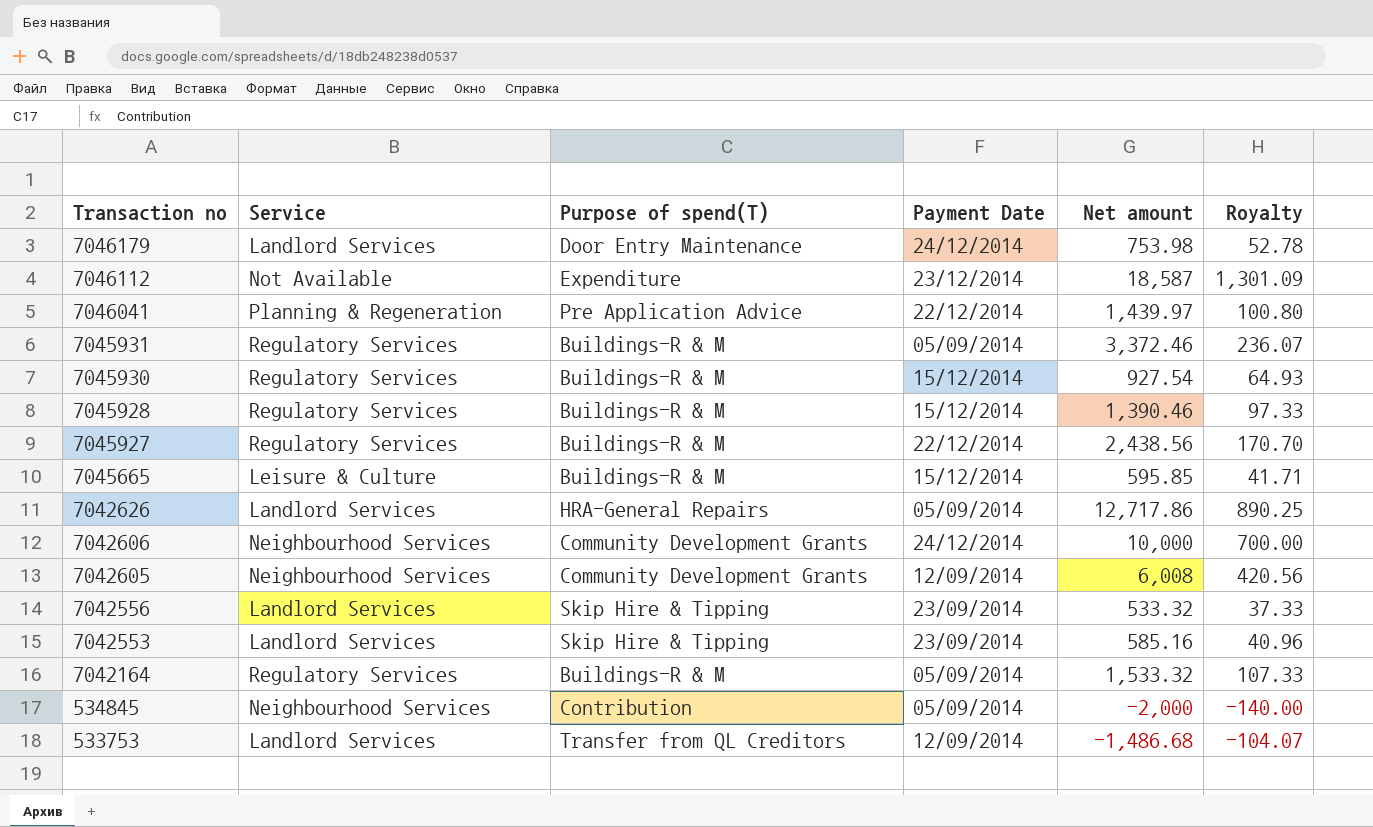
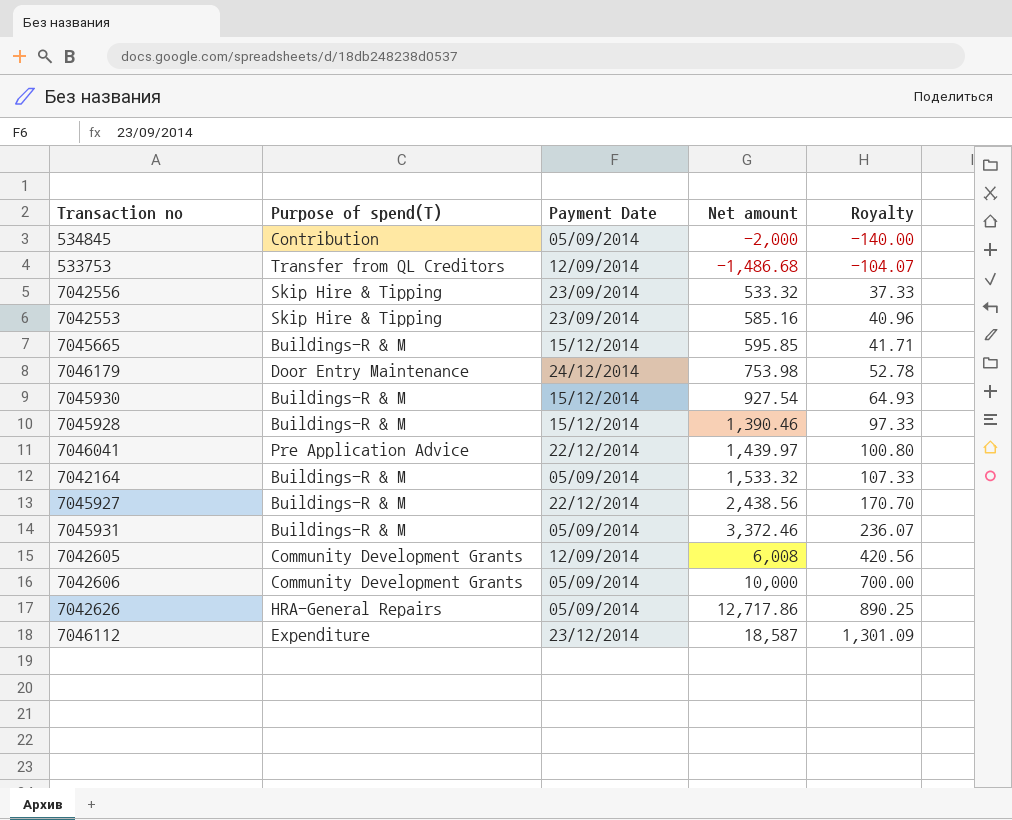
row order: Transaction no descending -> Net amount ascending
column Service | position: 2 -> none
7042606 | Payment Date: 24/12/2014 -> 05/09/2014

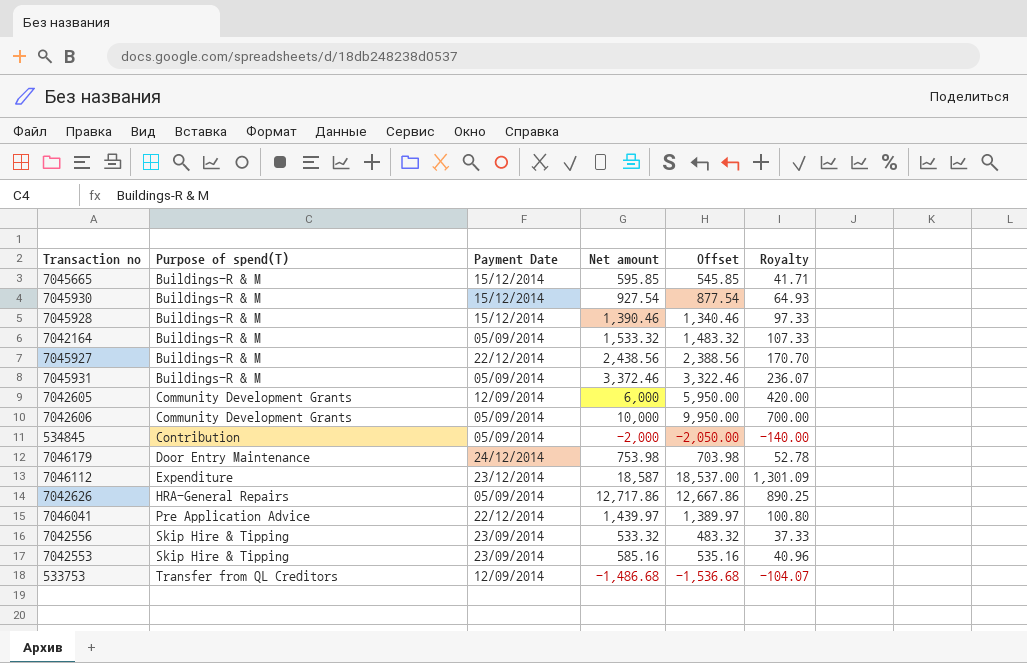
row order: Net amount ascending -> Purpose of spend(T) ascending
column Offset | formula: none -> [Net amount] - 50
7042605 | Net amount: 6,008 -> 6,000
7042605 | Royalty: 420.56 -> 420.00

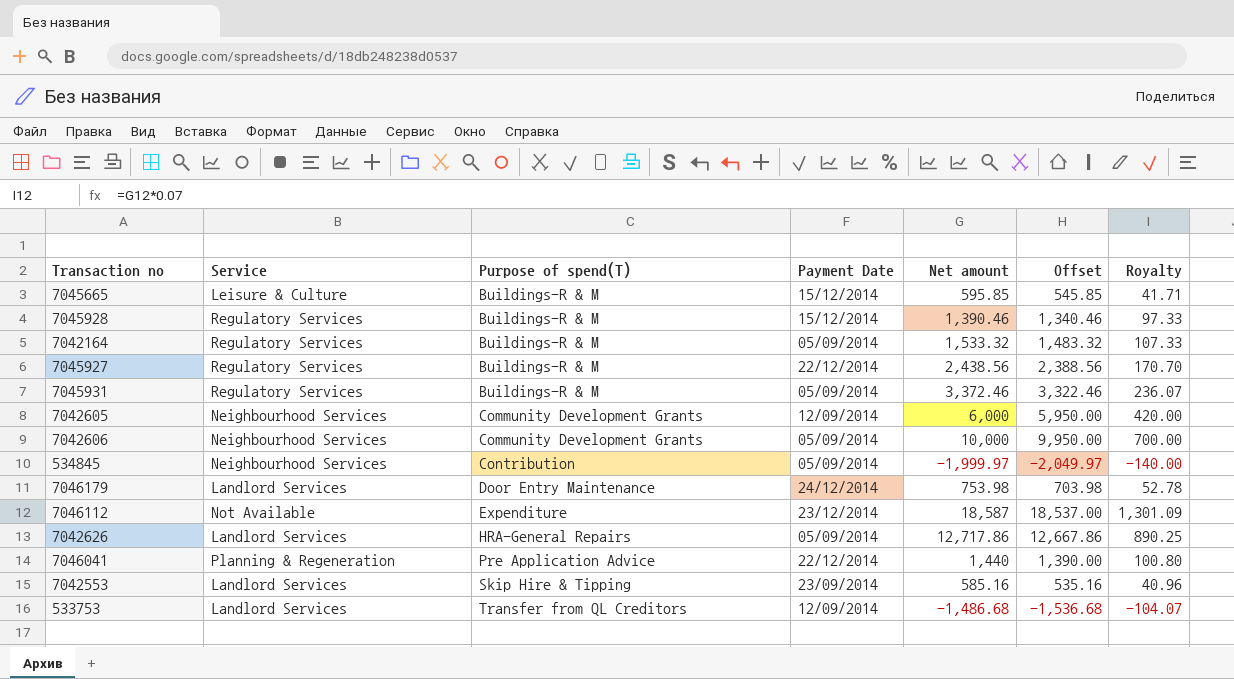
column Service | position: none -> 2
row 7045930: Buildings-R & M | 15/12/2014 | 927.54 | 877.54 | 64.93 -> none
row 7042556: Skip Hire & Tipping | 23/09/2014 | 533.32 | 483.32 | 37.33 -> none
534845 | Net amount: -2,000 -> -1,999.97
534845 | Offset: -2,050.00 -> -2,049.97
7046041 | Net amount: 1,439.97 -> 1,440
7046041 | Offset: 1,389.97 -> 1,390.00

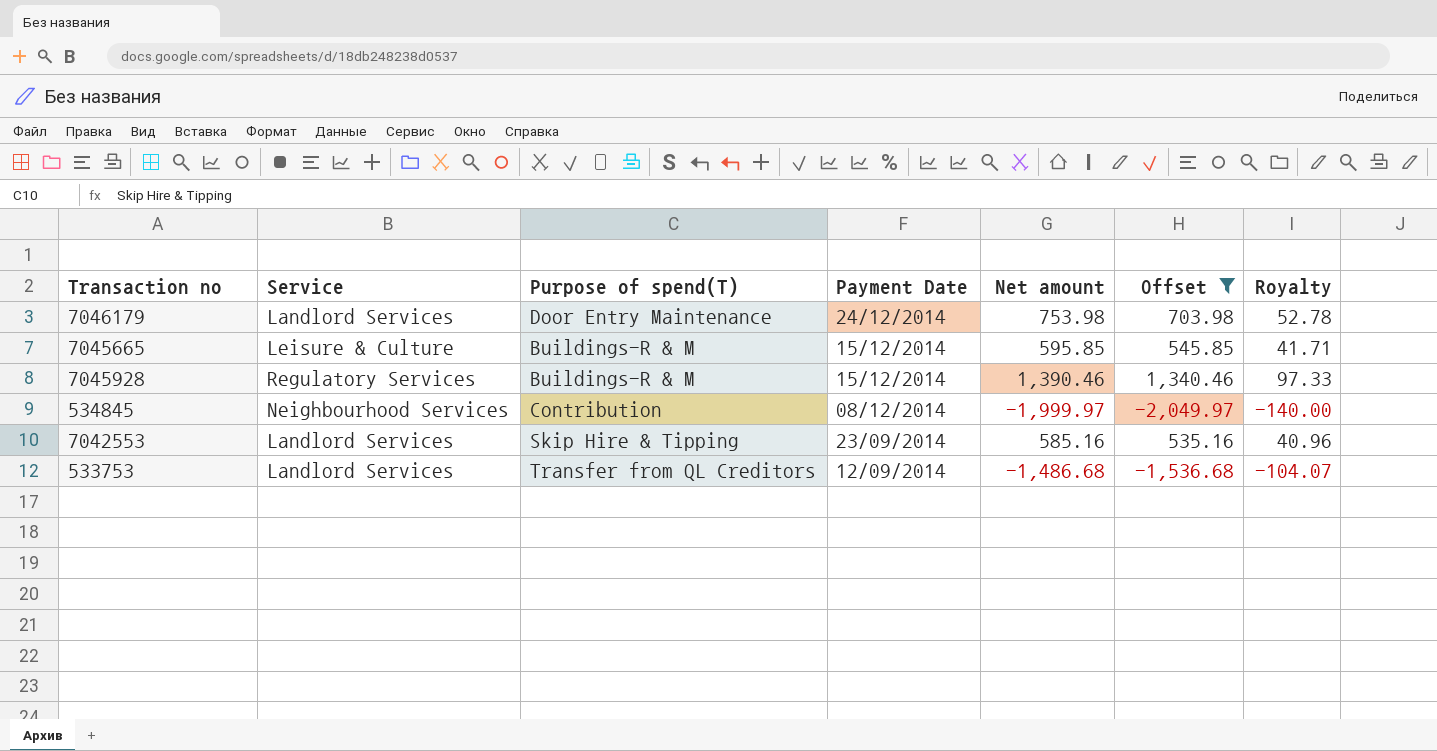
filter: none -> Offset <= 1,340.46
row order: Purpose of spend(T) ascending -> Payment Date descending
534845 | Payment Date: 05/09/2014 -> 08/12/2014

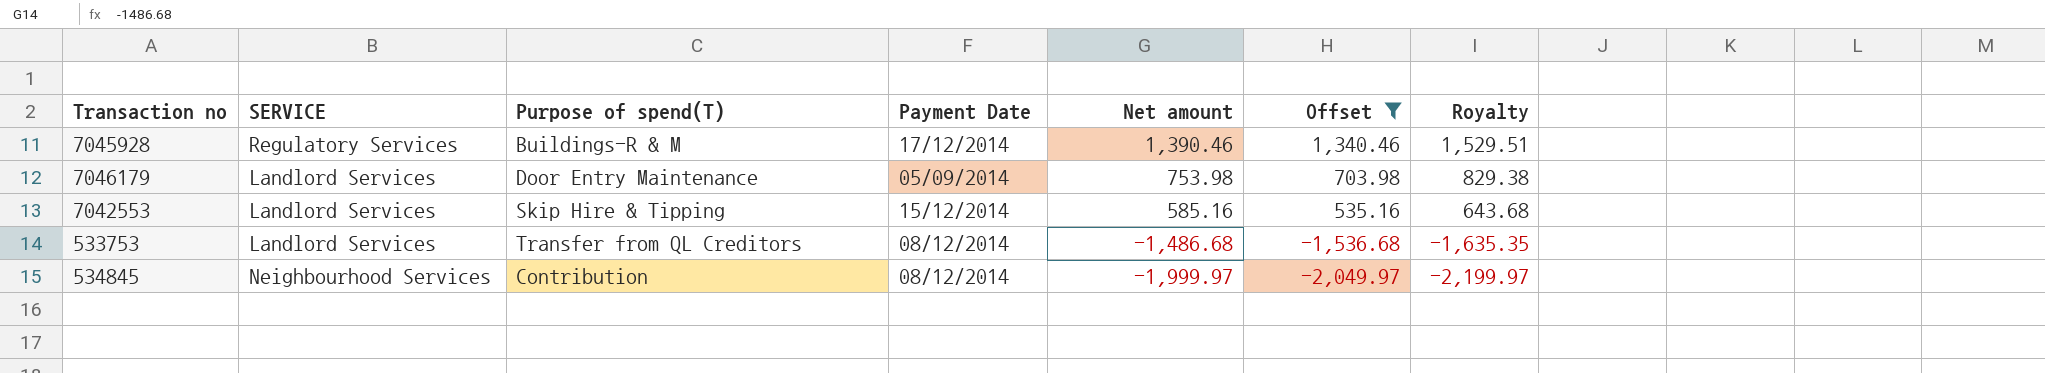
row order: Payment Date descending -> Net amount descending
column name: Service -> SERVICE
column Royalty | formula: [Net amount] * 0.07 -> [Net amount] * 1.1
row 7045665: Leisure & Culture | Buildings-R & M | 15/12/2014 | 595.85 | 545.85 | 41.71 -> none
7045928 | Payment Date: 15/12/2014 -> 17/12/2014
7046179 | Payment Date: 24/12/2014 -> 05/09/2014
7042553 | Payment Date: 23/09/2014 -> 15/12/2014
533753 | Payment Date: 12/09/2014 -> 08/12/2014

